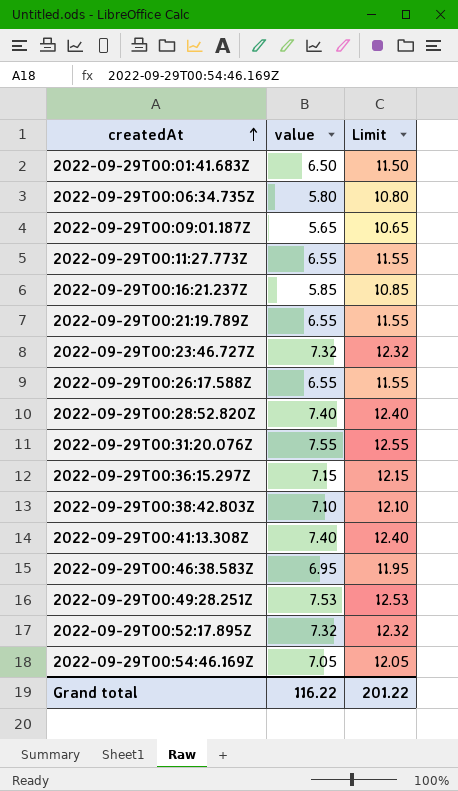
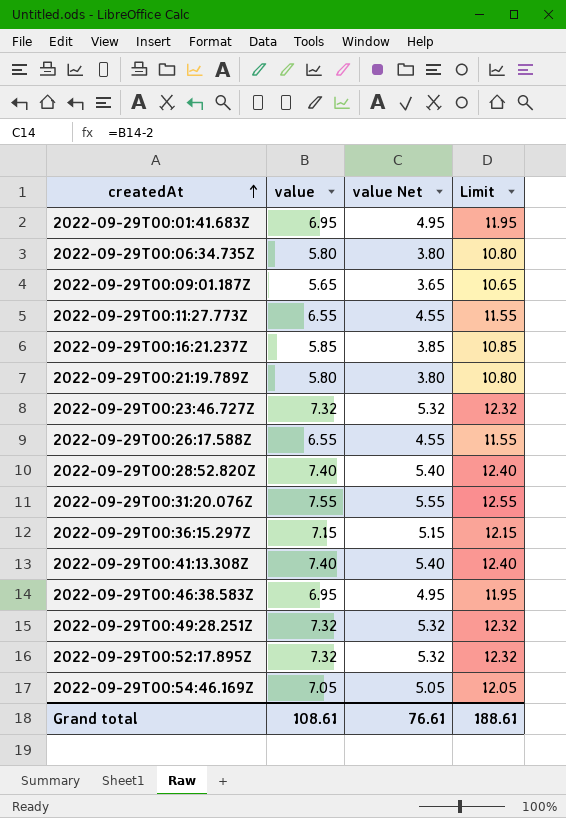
column value Net | formula: none -> [value] - 2
row 2022-09-29T00:38:42.803Z: 7.10 | 12.10 -> none
2022-09-29T00:01:41.683Z | value: 6.50 -> 6.95
2022-09-29T00:01:41.683Z | Limit: 11.50 -> 11.95
2022-09-29T00:21:19.789Z | value: 6.55 -> 5.80
2022-09-29T00:21:19.789Z | Limit: 11.55 -> 10.80
2022-09-29T00:49:28.251Z | value: 7.53 -> 7.32
2022-09-29T00:49:28.251Z | Limit: 12.53 -> 12.32
Grand total | value: 116.22 -> 108.61
Grand total | Limit: 201.22 -> 188.61

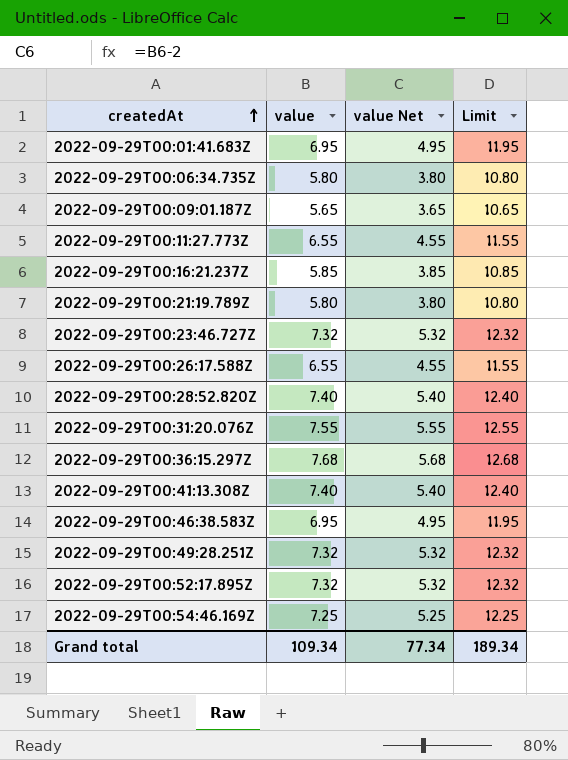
2022-09-29T00:36:15.297Z | value: 7.15 -> 7.68
2022-09-29T00:36:15.297Z | value Net: 5.15 -> 5.68
2022-09-29T00:36:15.297Z | Limit: 12.15 -> 12.68
2022-09-29T00:54:46.169Z | value: 7.05 -> 7.25
2022-09-29T00:54:46.169Z | value Net: 5.05 -> 5.25
2022-09-29T00:54:46.169Z | Limit: 12.05 -> 12.25
Grand total | value: 108.61 -> 109.34
Grand total | value Net: 76.61 -> 77.34
Grand total | Limit: 188.61 -> 189.34

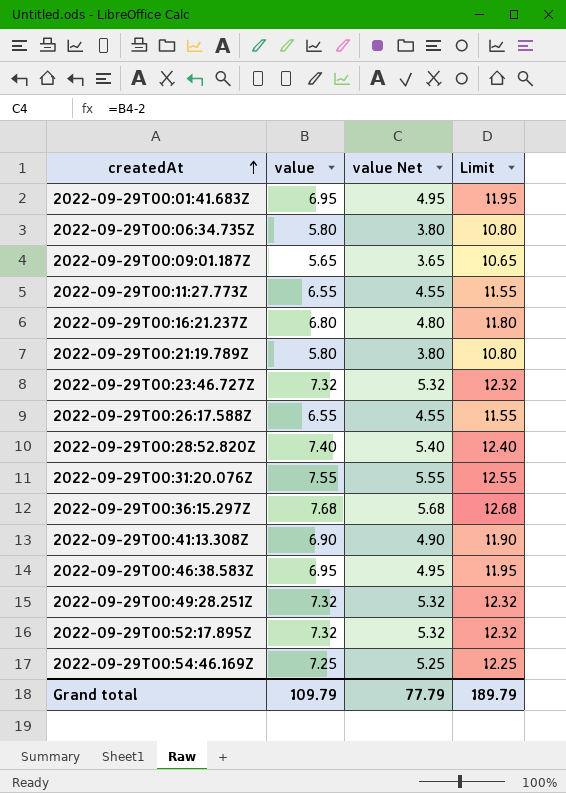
2022-09-29T00:16:21.237Z | value: 5.85 -> 6.80
2022-09-29T00:16:21.237Z | value Net: 3.85 -> 4.80
2022-09-29T00:16:21.237Z | Limit: 10.85 -> 11.80
2022-09-29T00:41:13.308Z | value: 7.40 -> 6.90
2022-09-29T00:41:13.308Z | value Net: 5.40 -> 4.90
2022-09-29T00:41:13.308Z | Limit: 12.40 -> 11.90
Grand total | value: 109.34 -> 109.79
Grand total | value Net: 77.34 -> 77.79
Grand total | Limit: 189.34 -> 189.79

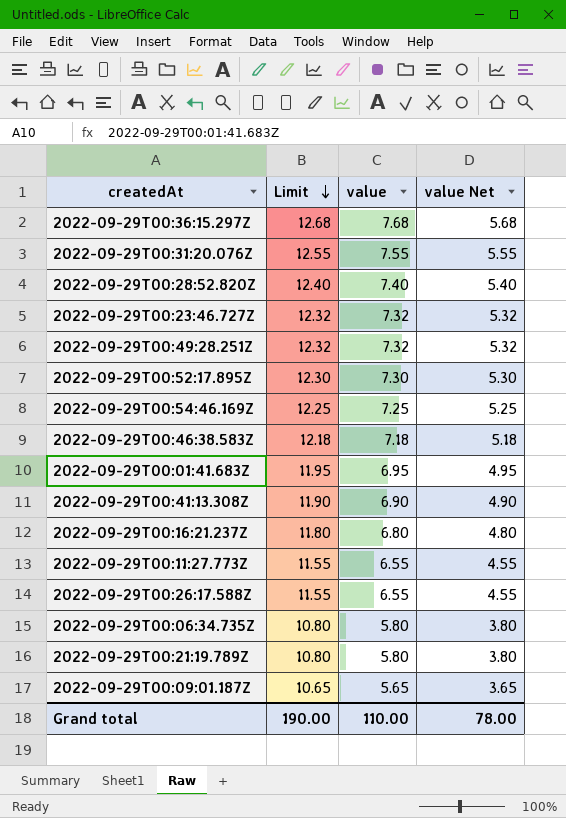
row order: createdAt ascending -> Limit descending
column Limit | position: 4 -> 2
2022-09-29T00:52:17.895Z | Limit: 12.32 -> 12.30
2022-09-29T00:52:17.895Z | value: 7.32 -> 7.30
2022-09-29T00:52:17.895Z | value Net: 5.32 -> 5.30
2022-09-29T00:46:38.583Z | Limit: 11.95 -> 12.18
2022-09-29T00:46:38.583Z | value: 6.95 -> 7.18
2022-09-29T00:46:38.583Z | value Net: 4.95 -> 5.18
Grand total | Limit: 189.79 -> 190.00
Grand total | value: 109.79 -> 110.00
Grand total | value Net: 77.79 -> 78.00

